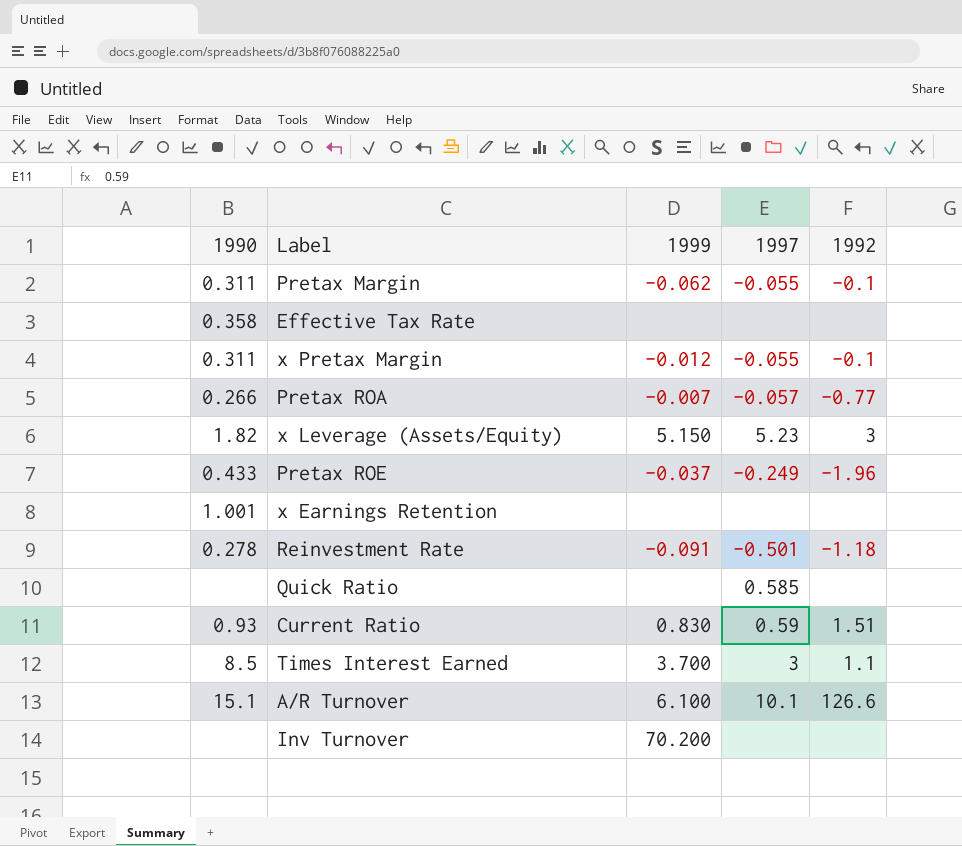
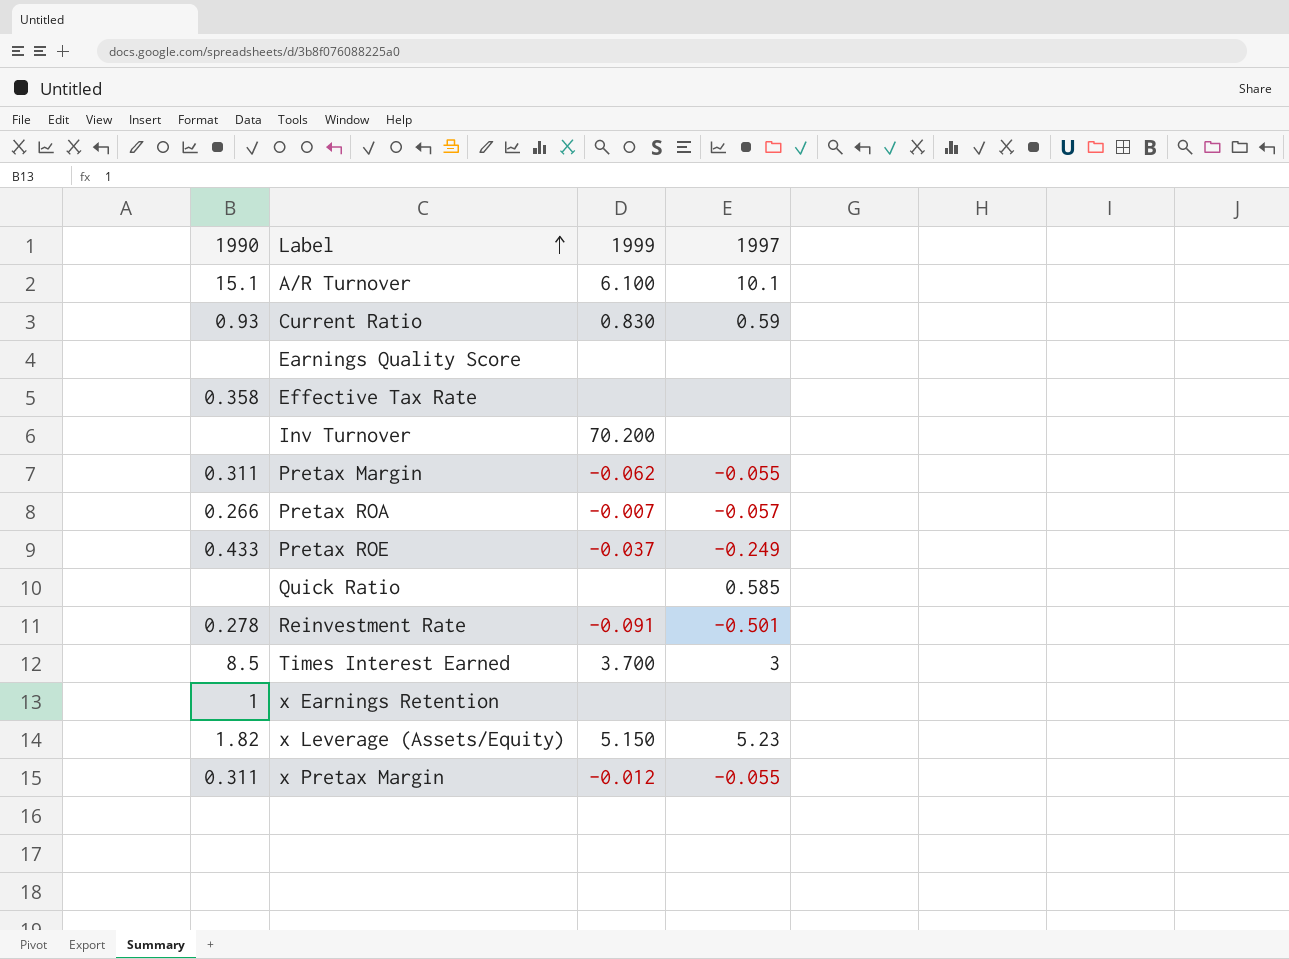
row order: none -> Label ascending
column 1992 | position: 5 -> none
row Earnings Quality Score: none -> none | none | none
x Earnings Retention | 1990: 1.001 -> 1

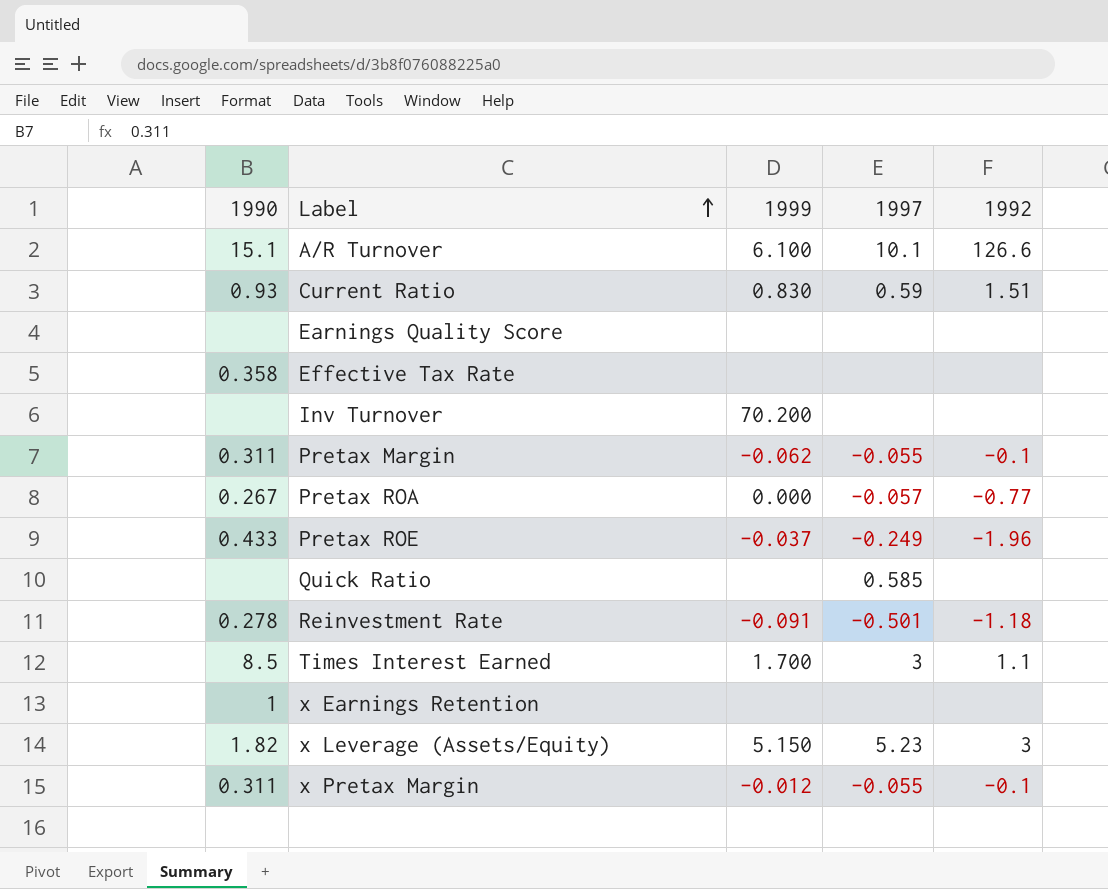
column 1992 | position: none -> 5
Pretax ROA | 1990: 0.266 -> 0.267
Pretax ROA | 1999: -0.007 -> 0.000
Times Interest Earned | 1999: 3.700 -> 1.700

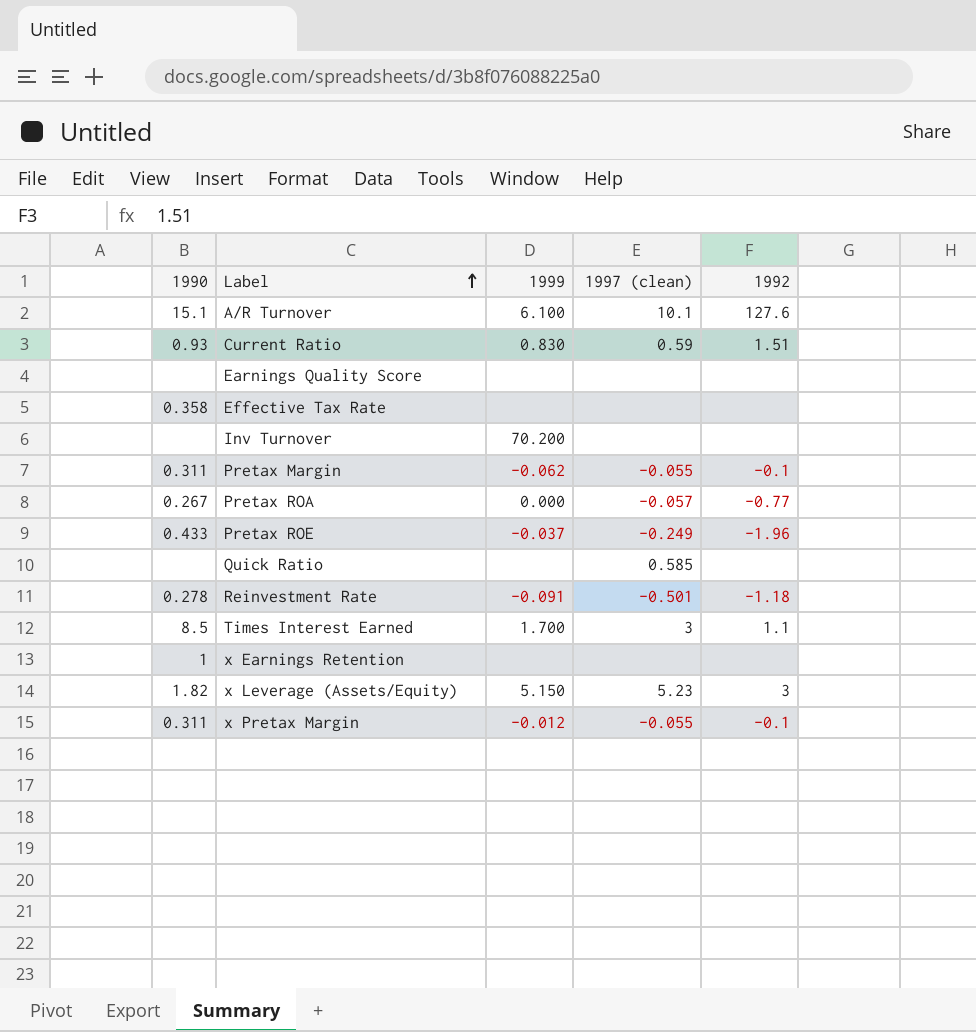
column name: 1997 -> 1997 (clean)
A/R Turnover | 1992: 126.6 -> 127.6

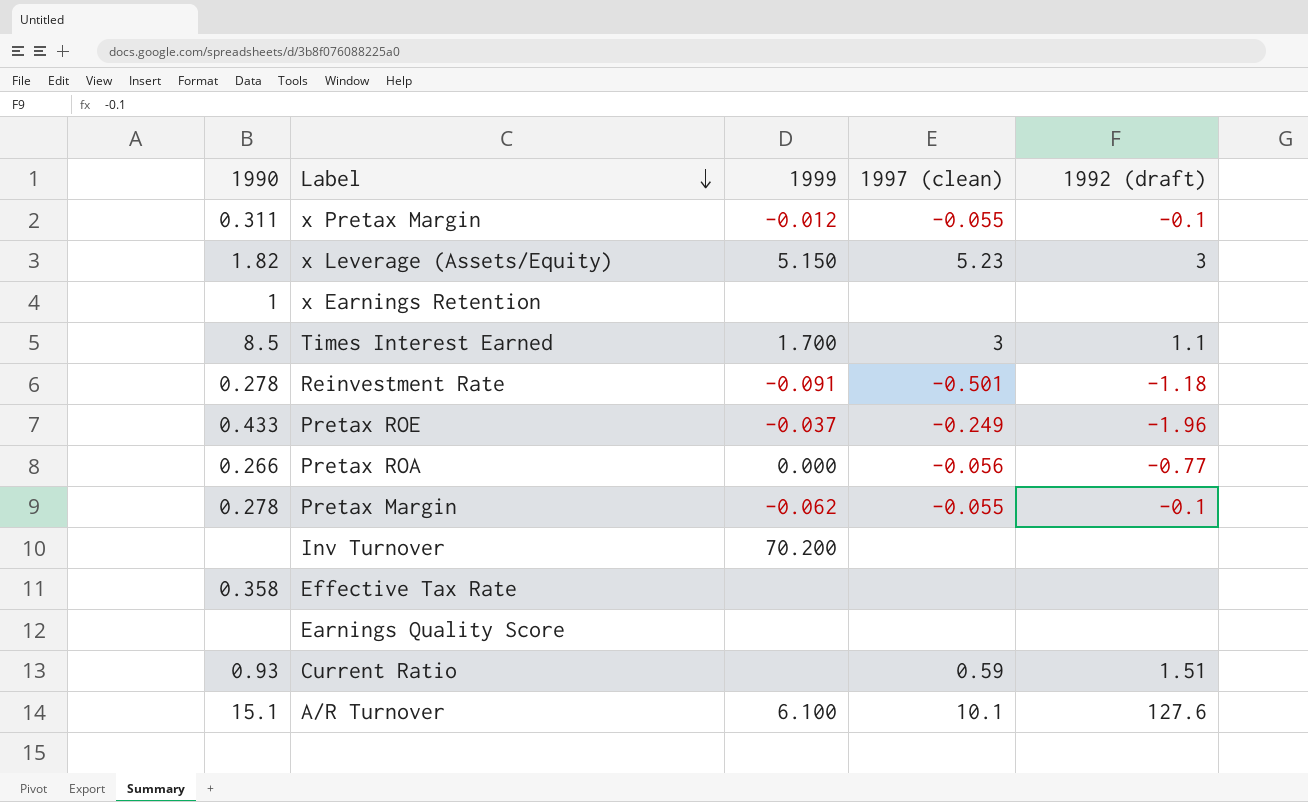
row order: Label ascending -> Label descending
column name: 1992 -> 1992 (draft)
row Quick Ratio: none | none | 0.585 | none -> none
Pretax ROA | 1990: 0.267 -> 0.266
Pretax ROA | 1997 (clean): -0.057 -> -0.056
Pretax Margin | 1990: 0.311 -> 0.278
Current Ratio | 1999: 0.830 -> none

